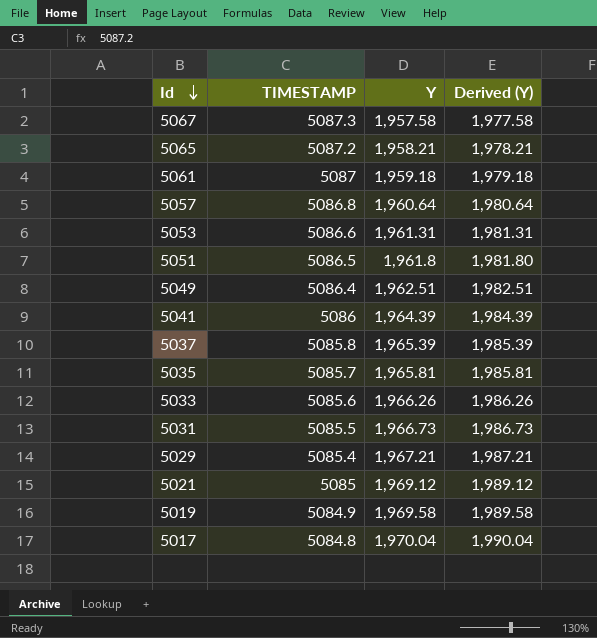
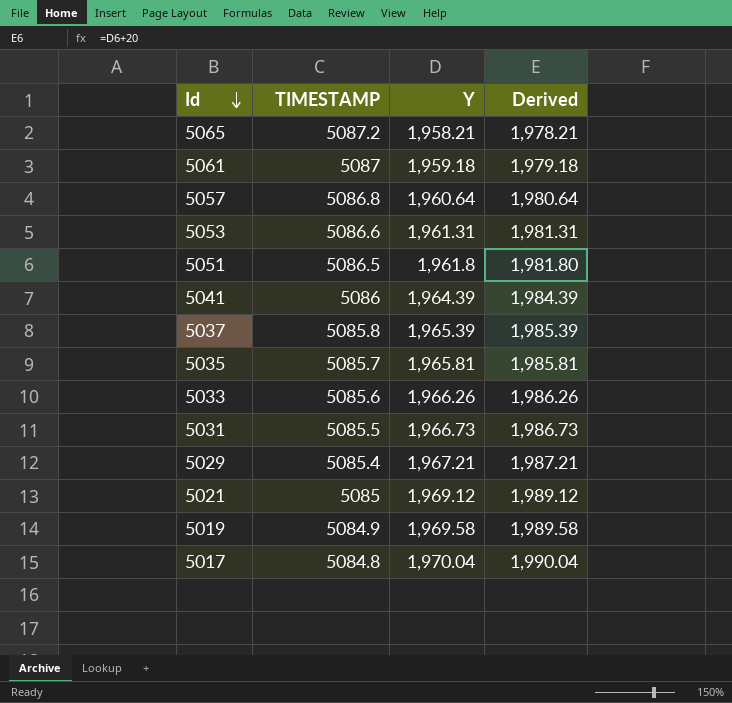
column name: Derived (Y) -> Derived
row 5067: 5087.3 | 1,957.58 | 1,977.58 -> none
row 5049: 5086.4 | 1,962.51 | 1,982.51 -> none

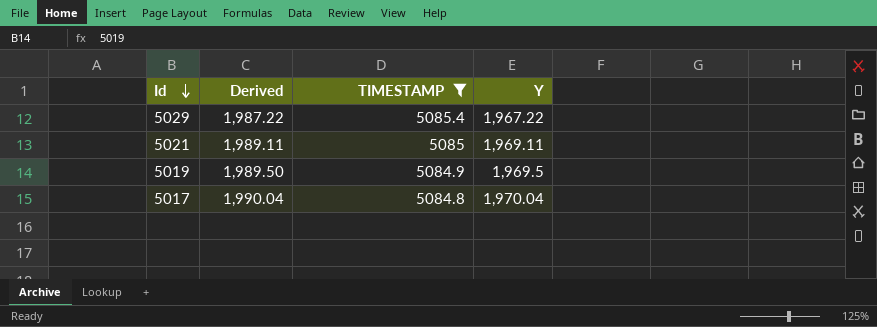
filter: none -> TIMESTAMP <= 5085.4
column Derived | position: 4 -> 2
5029 | Derived: 1,987.21 -> 1,987.22
5029 | Y: 1,967.21 -> 1,967.22
5021 | Derived: 1,989.12 -> 1,989.11
5021 | Y: 1,969.12 -> 1,969.11
5019 | Derived: 1,989.58 -> 1,989.50
5019 | Y: 1,969.58 -> 1,969.5

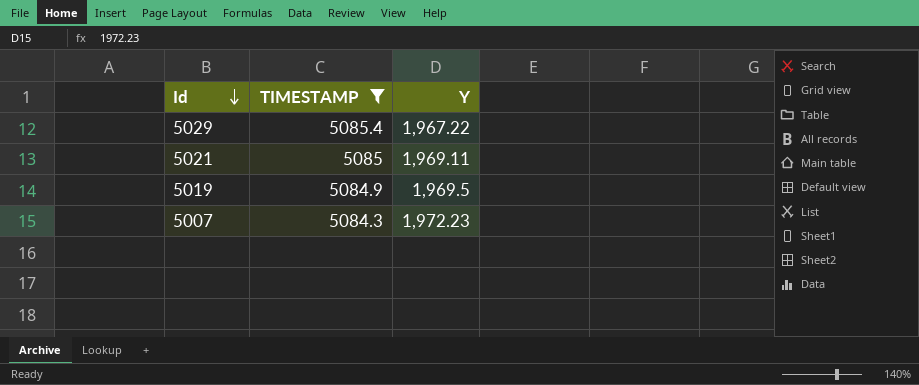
column Derived | formula: [Y] + 20 -> none
row 5017: 1,990.04 | 5084.8 | 1,970.04 -> none
row 5007: none -> 5084.3 | 1,972.23

